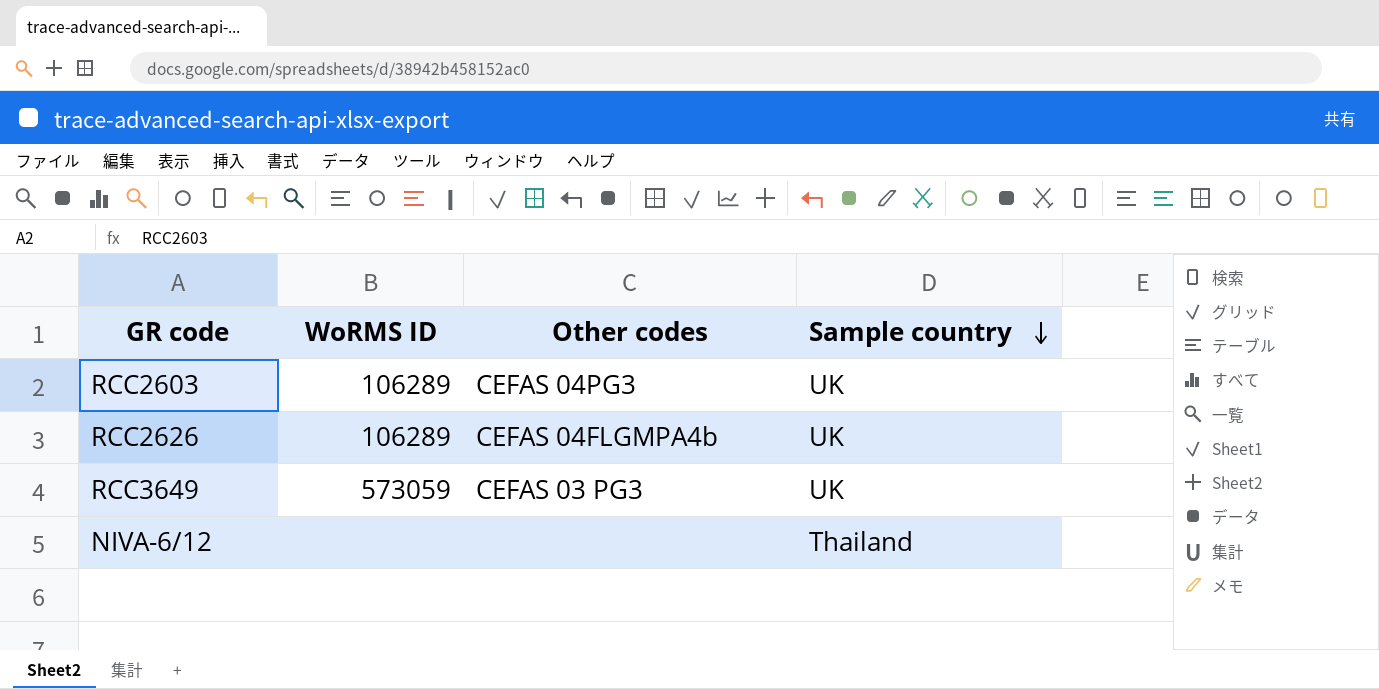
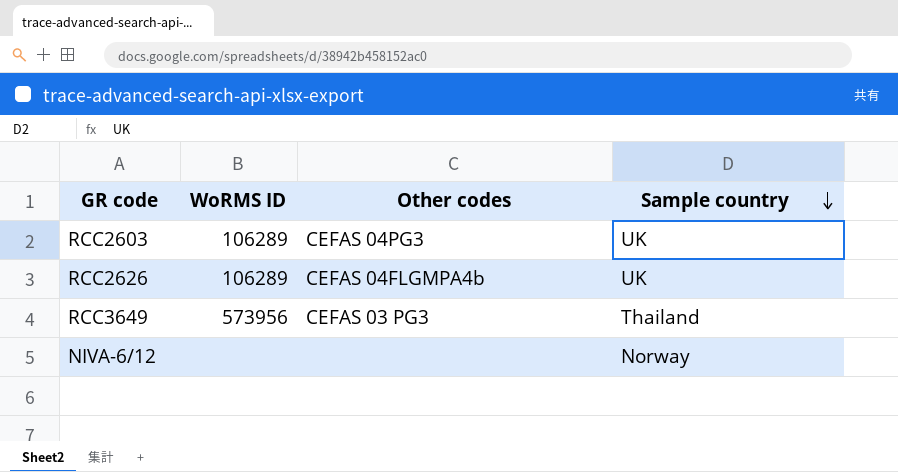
RCC3649 | WoRMS ID: 573059 -> 573956
RCC3649 | Sample country: UK -> Thailand
NIVA-6/12 | Sample country: Thailand -> Norway

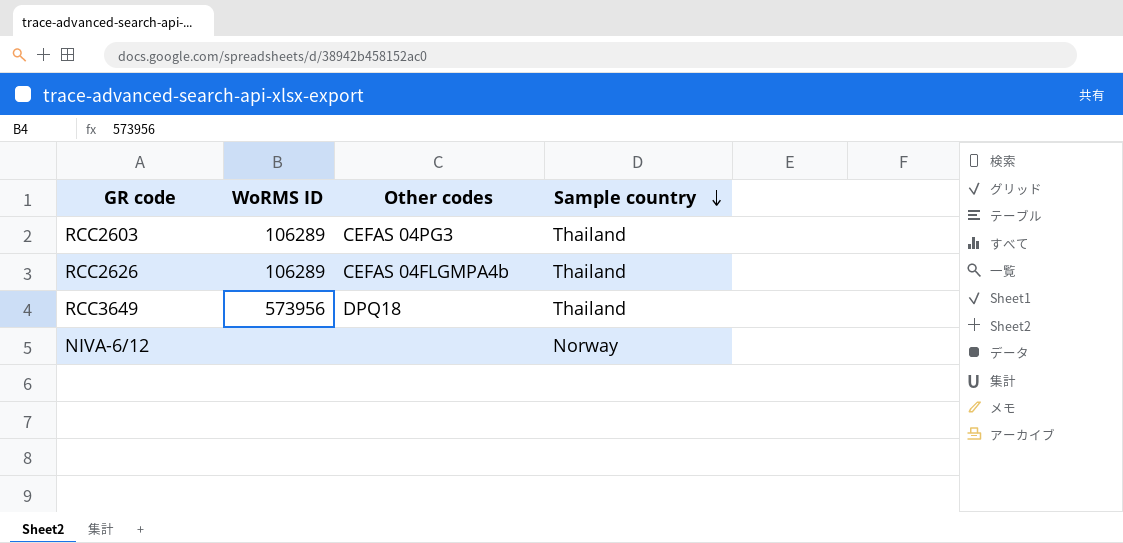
RCC2603 | Sample country: UK -> Thailand
RCC2626 | Sample country: UK -> Thailand
RCC3649 | Other codes: CEFAS 03 PG3 -> DPQ18

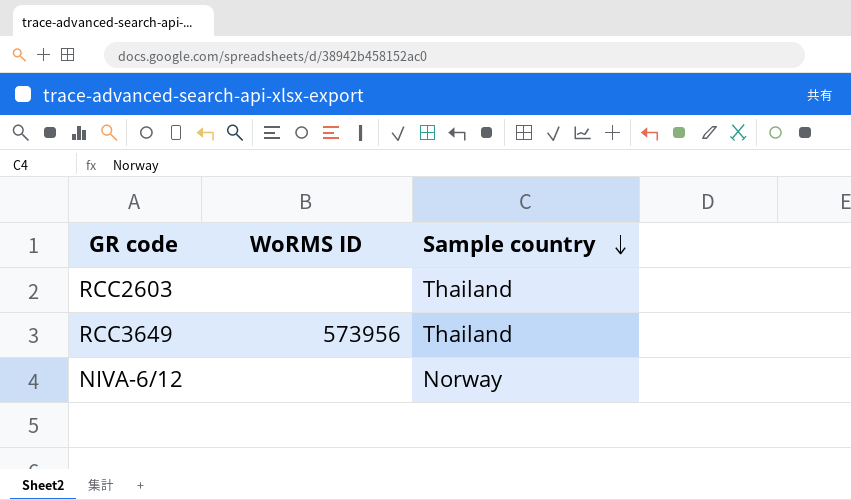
column Other codes | position: 3 -> none
row RCC2626: 106289 | CEFAS 04FLGMPA4b | Thailand -> none
RCC2603 | WoRMS ID: 106289 -> none

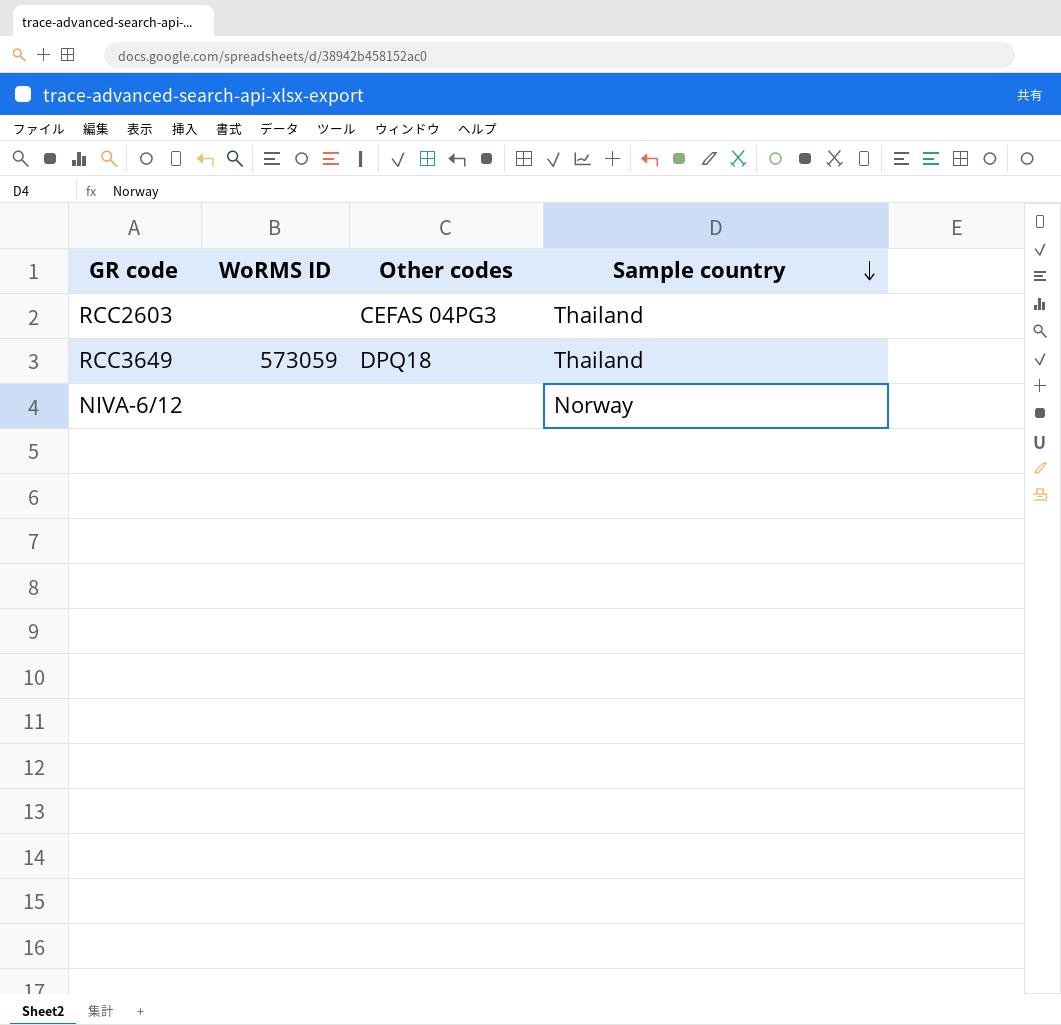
column Other codes | position: none -> 3
RCC3649 | WoRMS ID: 573956 -> 573059

